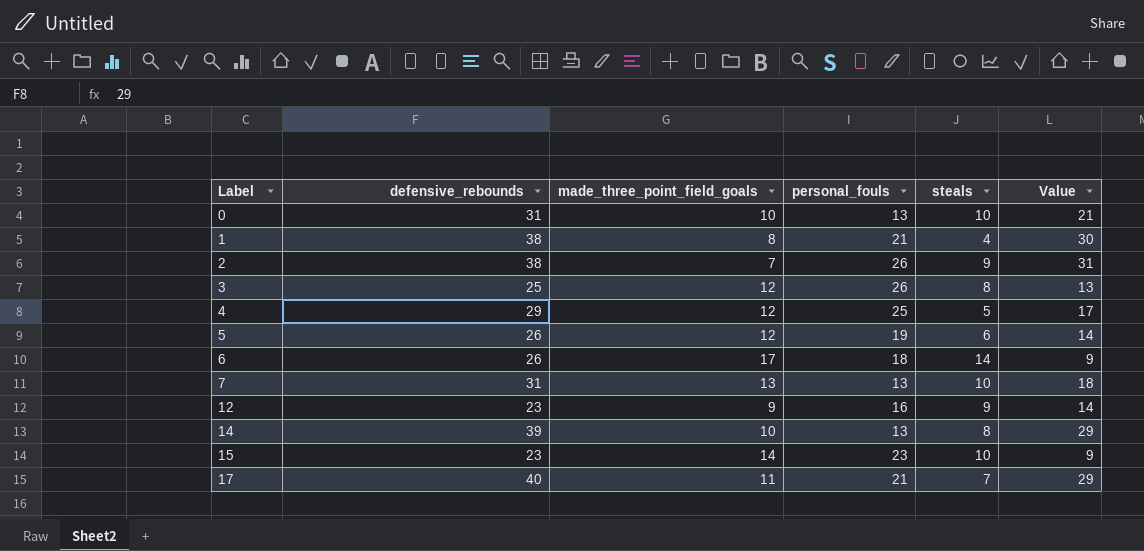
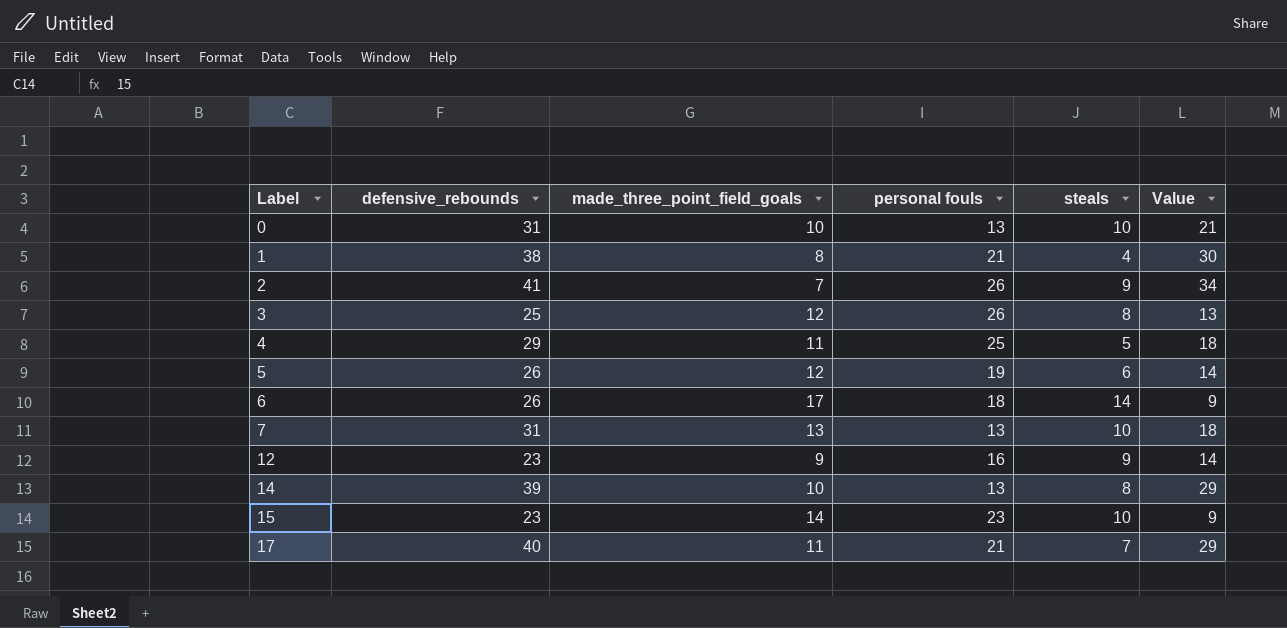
column name: personal_fouls -> personal fouls
2 | defensive_rebounds: 38 -> 41
2 | Value: 31 -> 34
4 | made_three_point_field_goals: 12 -> 11
4 | Value: 17 -> 18

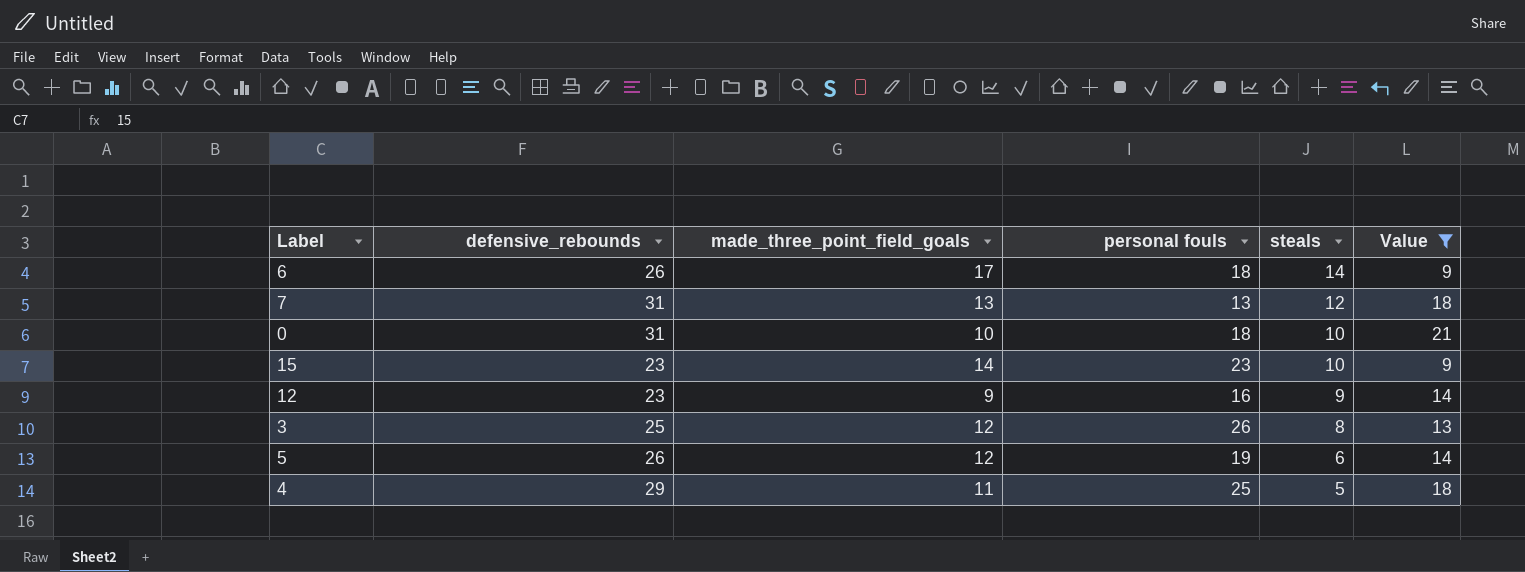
filter: none -> Value <= 21
row order: Label ascending -> steals descending
7 | steals: 10 -> 12
0 | personal fouls: 13 -> 18

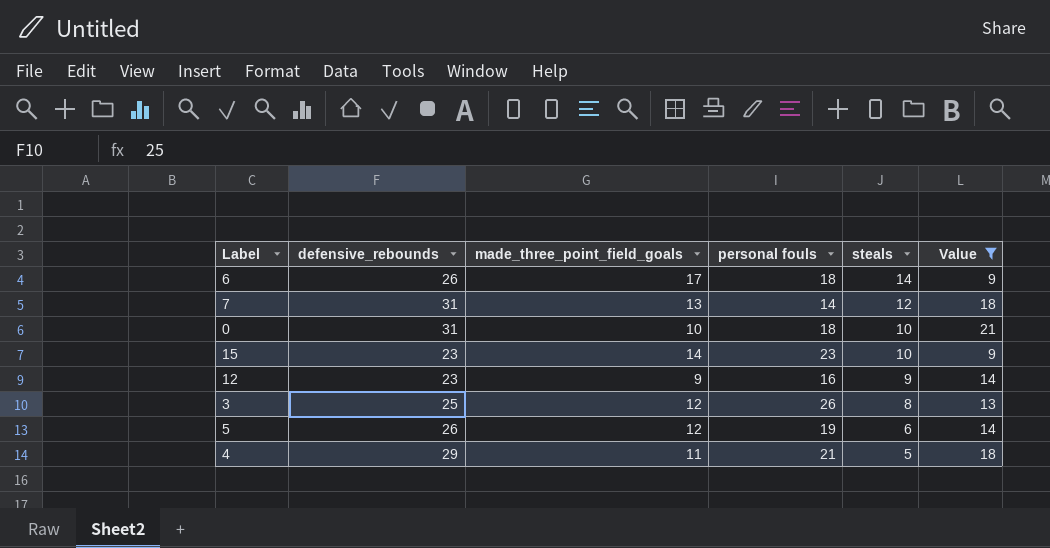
7 | personal fouls: 13 -> 14
4 | personal fouls: 25 -> 21

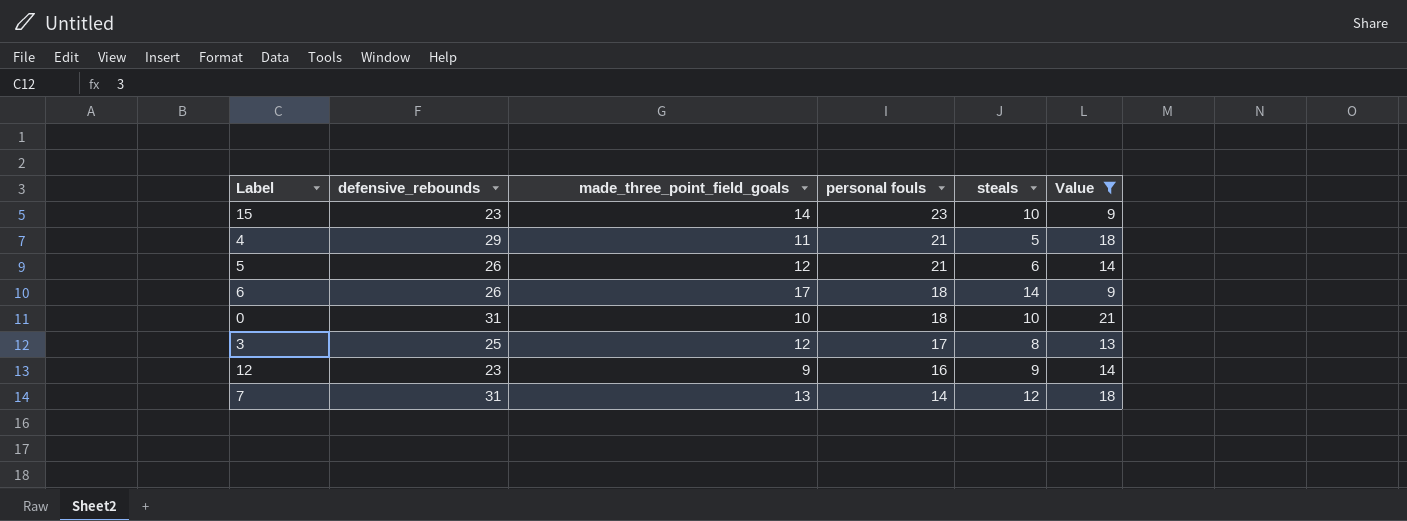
row order: steals descending -> personal fouls descending
5 | personal fouls: 19 -> 21
3 | personal fouls: 26 -> 17

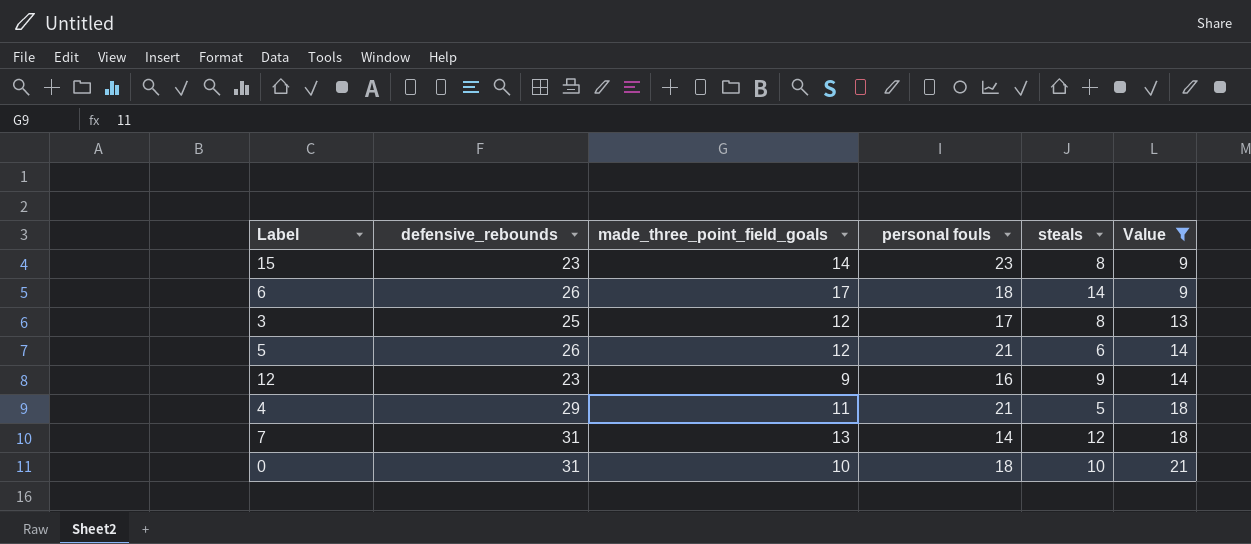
row order: personal fouls descending -> Value ascending
15 | steals: 10 -> 8

